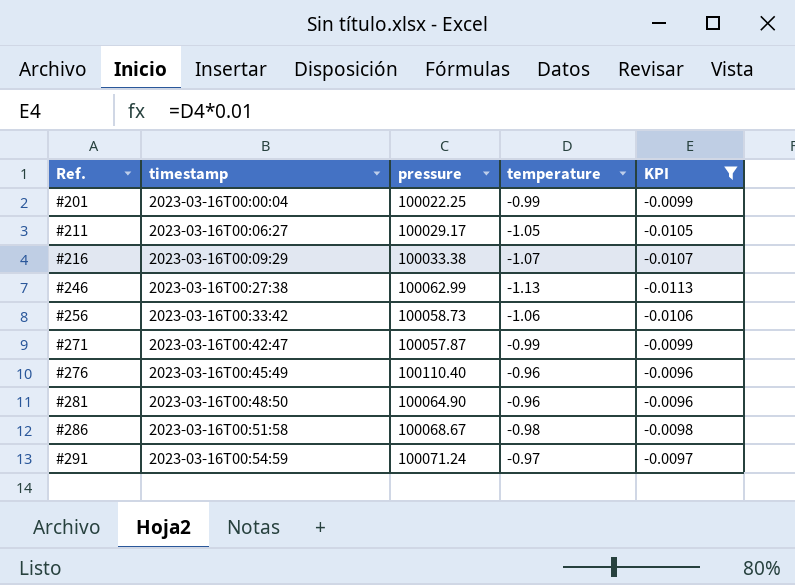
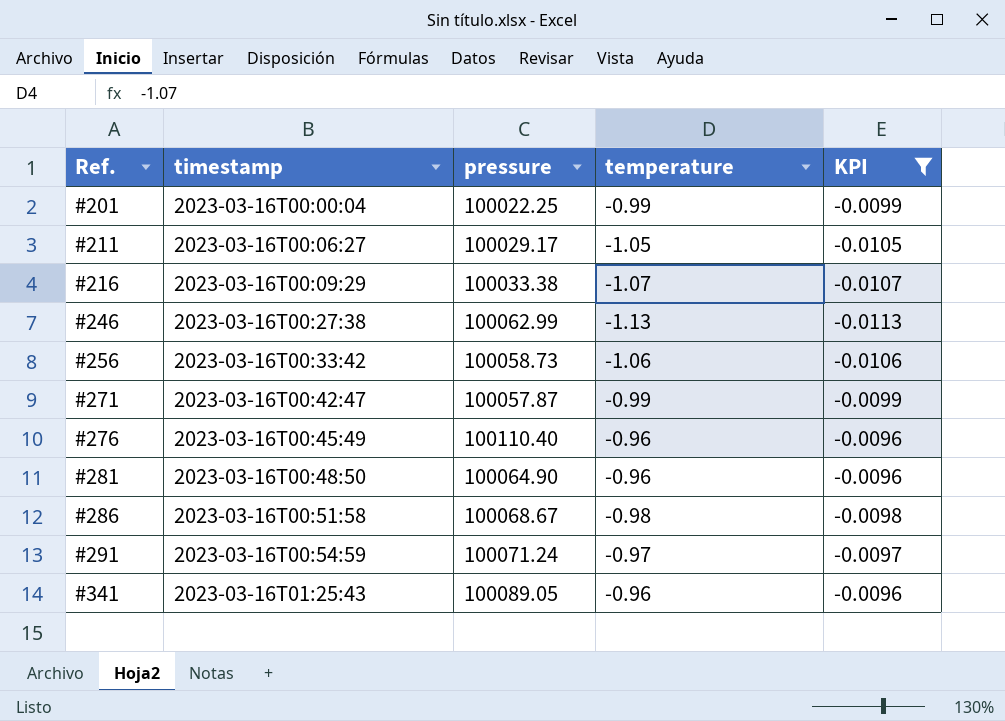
row #341: none -> 2023-03-16T01:25:43 | 100089.05 | -0.96 | -0.0096

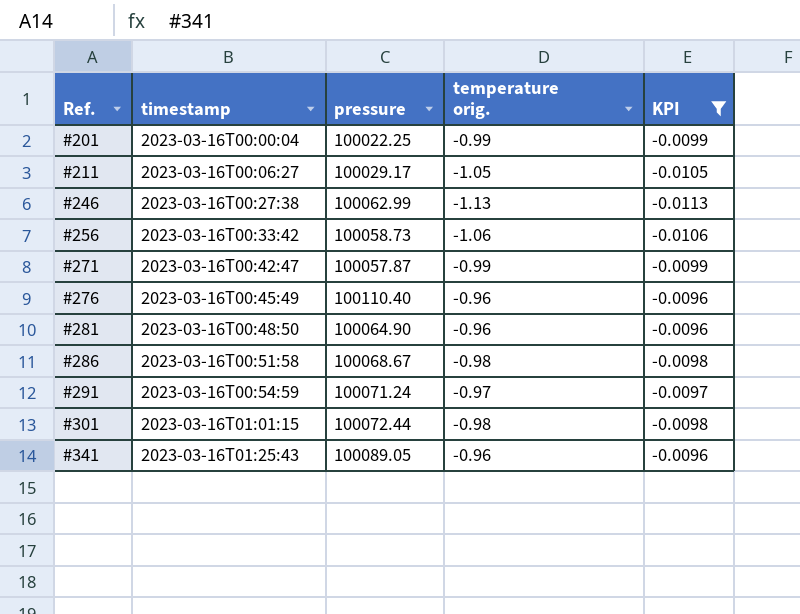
column name: temperature -> temperature orig.
row #216: 2023-03-16T00:09:29 | 100033.38 | -1.07 | -0.0107 -> none
row #301: none -> 2023-03-16T01:01:15 | 100072.44 | -0.98 | -0.0098

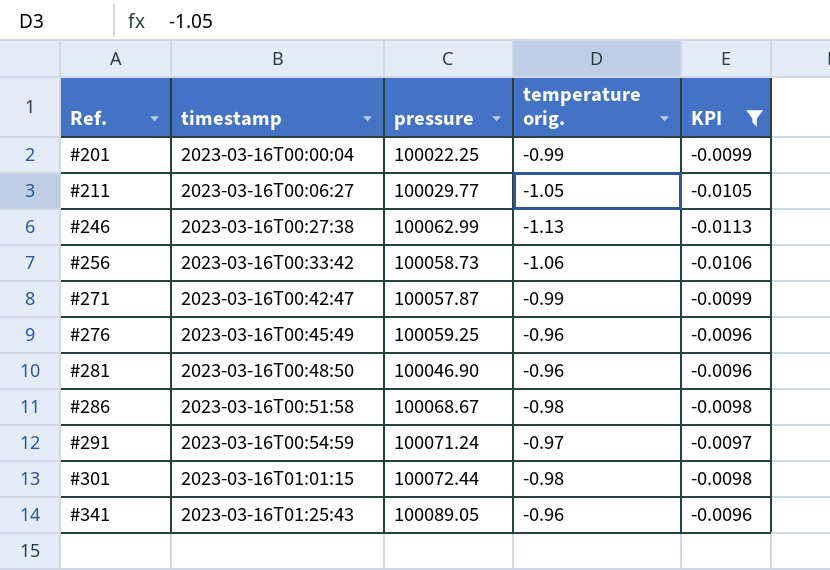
#211 | pressure: 100029.17 -> 100029.77
#276 | pressure: 100110.40 -> 100059.25
#281 | pressure: 100064.90 -> 100046.90

